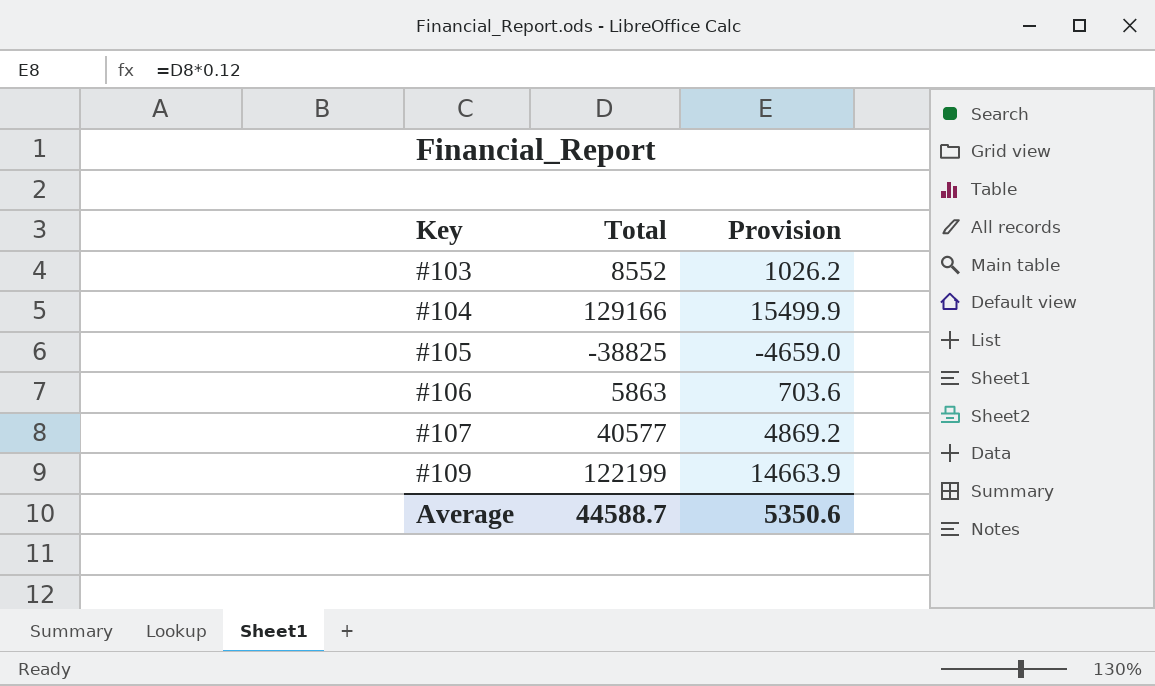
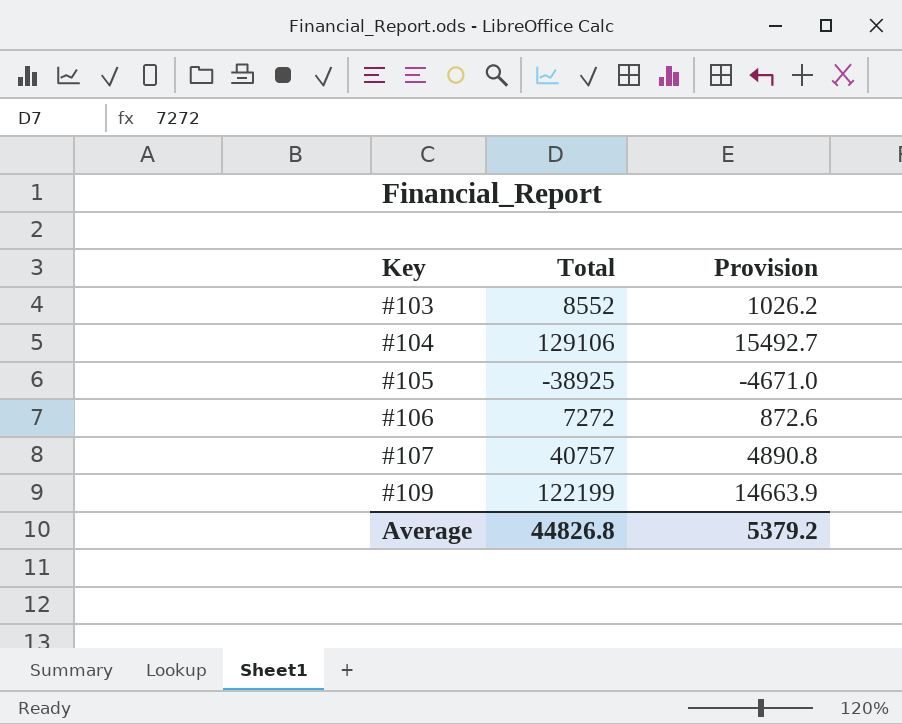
#104 | Total: 129166 -> 129106
#104 | Provision: 15499.9 -> 15492.7
#105 | Total: -38825 -> -38925
#105 | Provision: -4659.0 -> -4671.0
#106 | Total: 5863 -> 7272
#106 | Provision: 703.6 -> 872.6
#107 | Total: 40577 -> 40757
#107 | Provision: 4869.2 -> 4890.8
Average | Total: 44588.7 -> 44826.8
Average | Provision: 5350.6 -> 5379.2

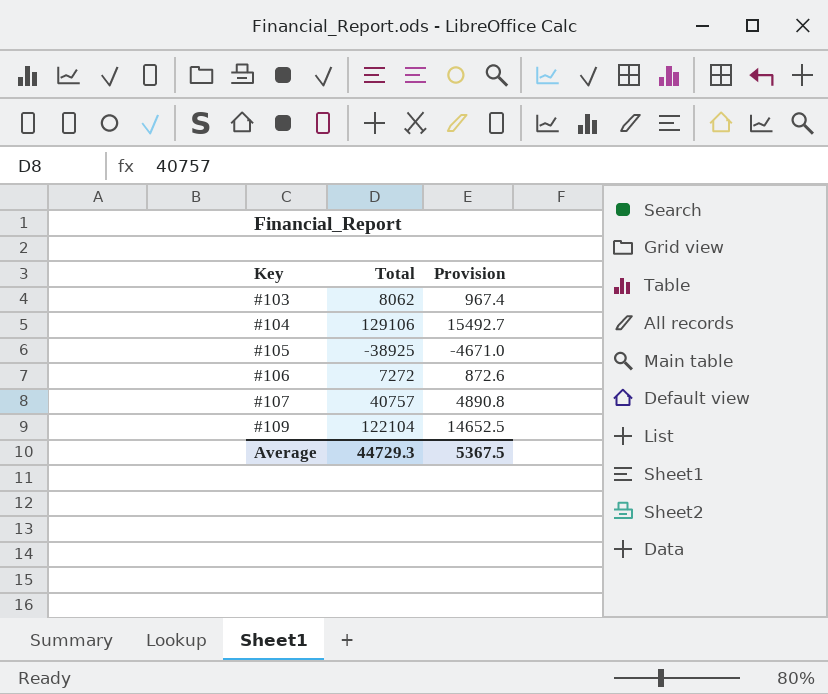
#103 | Total: 8552 -> 8062
#103 | Provision: 1026.2 -> 967.4
#109 | Total: 122199 -> 122104
#109 | Provision: 14663.9 -> 14652.5
Average | Total: 44826.8 -> 44729.3
Average | Provision: 5379.2 -> 5367.5

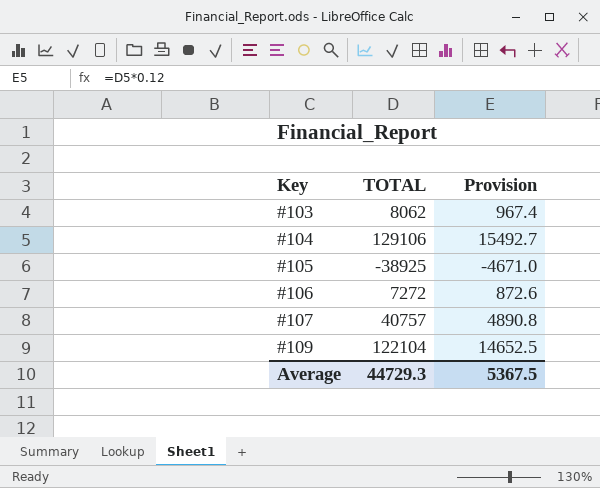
column name: Total -> TOTAL

